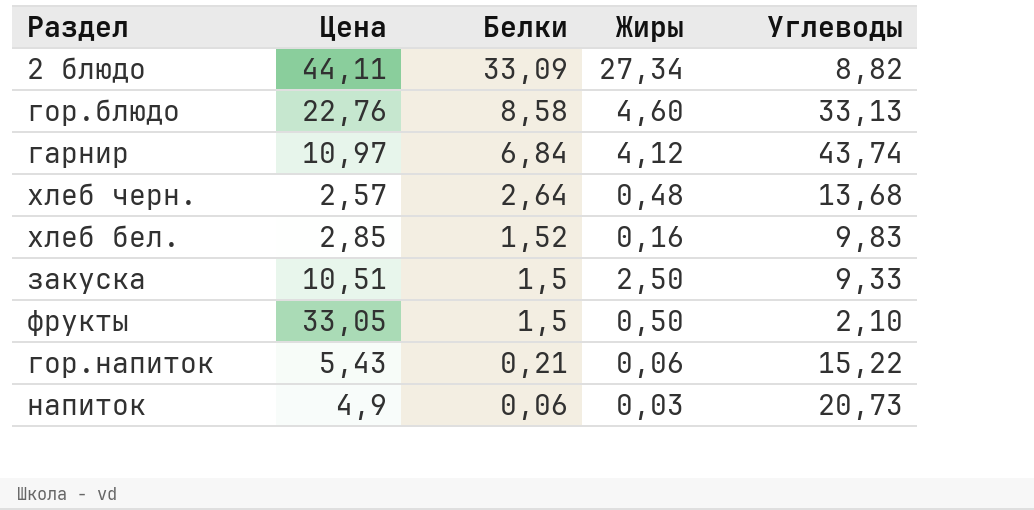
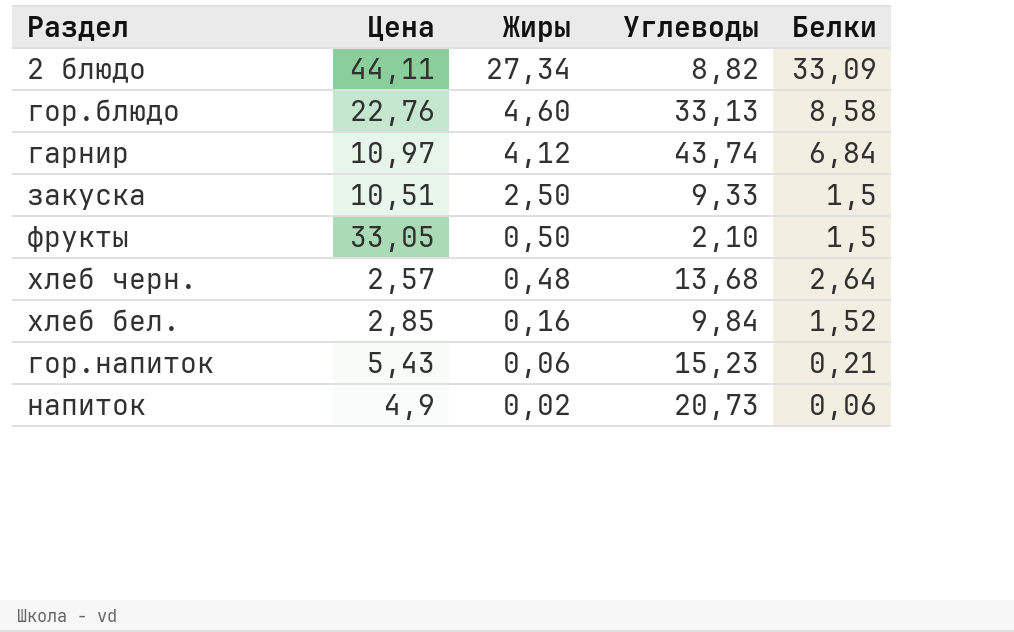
row order: Белки descending -> Жиры descending
column Белки | position: 3 -> 5
хлеб бел. | Углеводы: 9,83 -> 9,84
гор.напиток | Углеводы: 15,22 -> 15,23
напиток | Жиры: 0,03 -> 0,02

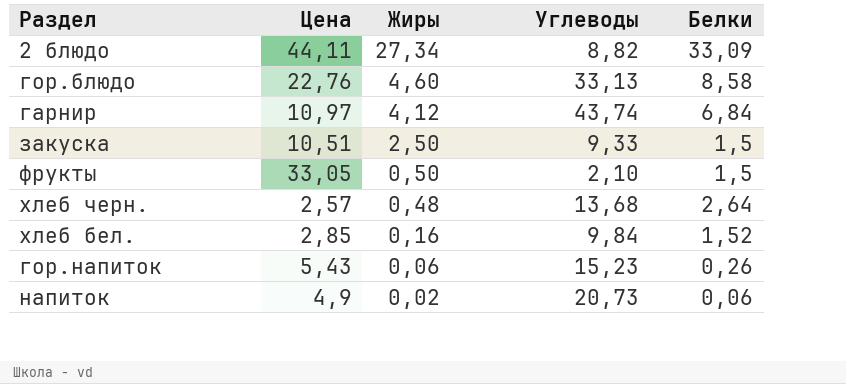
гор.напиток | Белки: 0,21 -> 0,26

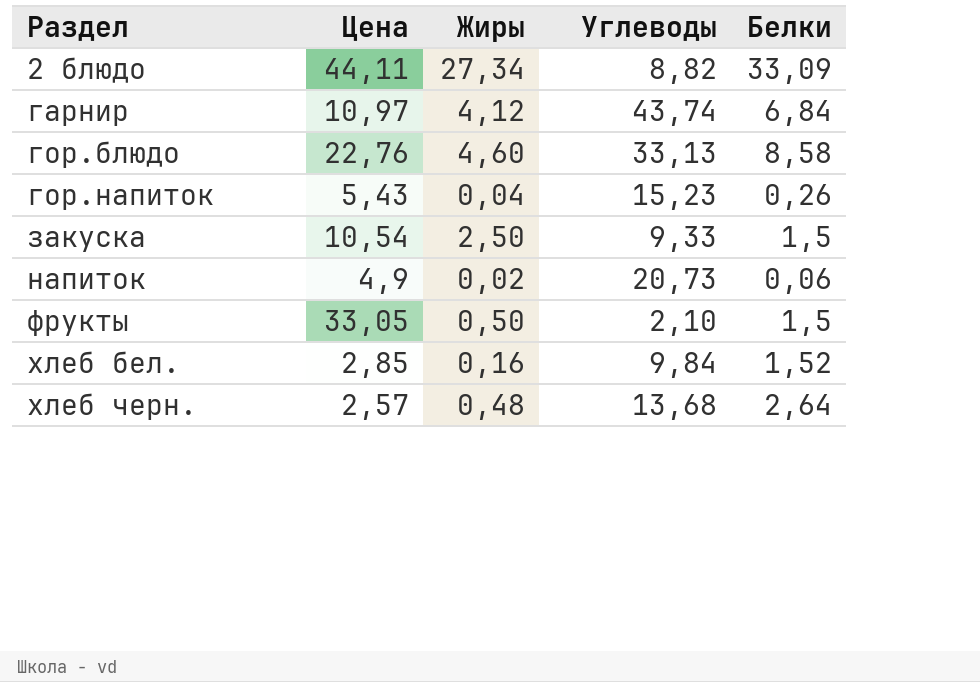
row order: Жиры descending -> Раздел ascending
гор.напиток | Жиры: 0,06 -> 0,04
закуска | Цена: 10,51 -> 10,54

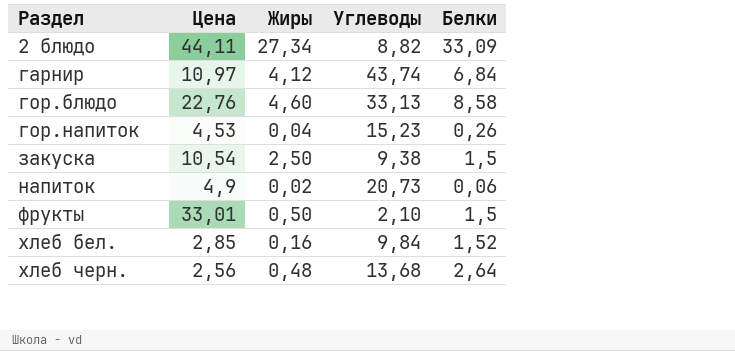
гор.напиток | Цена: 5,43 -> 4,53
закуска | Углеводы: 9,33 -> 9,38
фрукты | Цена: 33,05 -> 33,01
хлеб черн. | Цена: 2,57 -> 2,56

